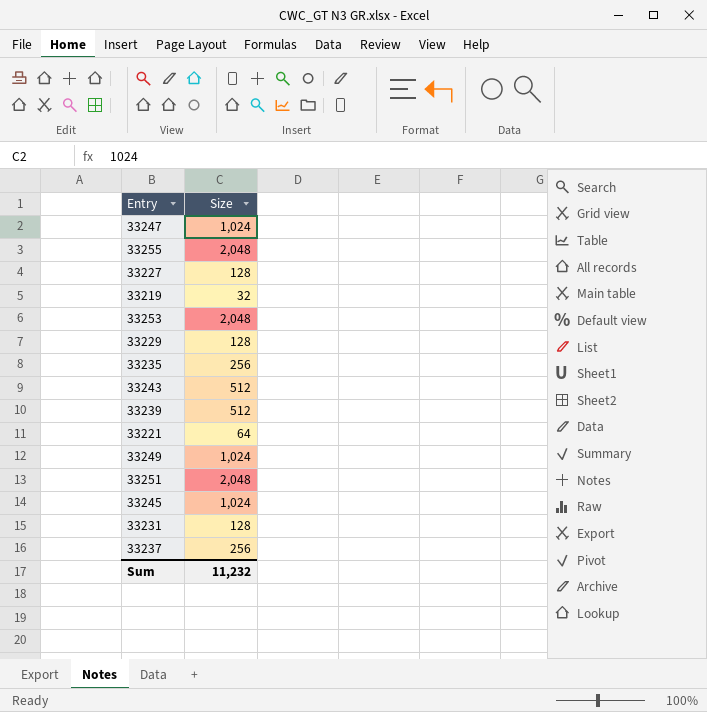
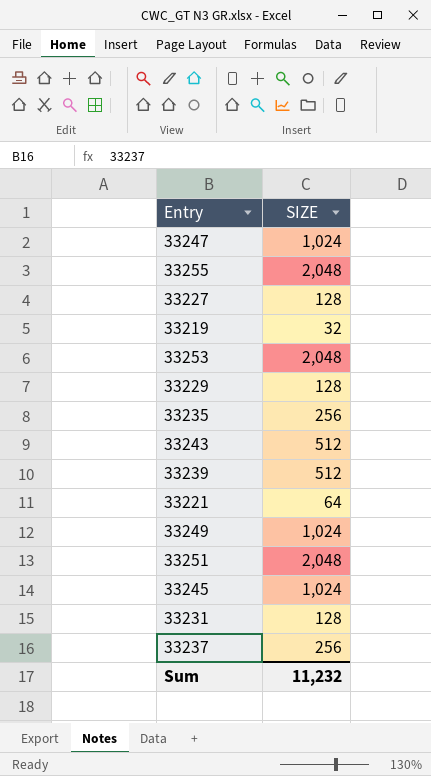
column name: Size -> SIZE

